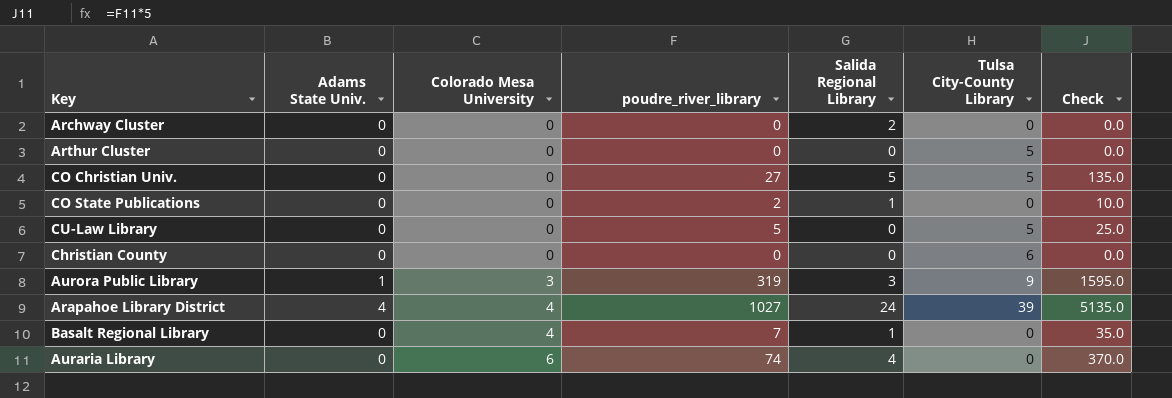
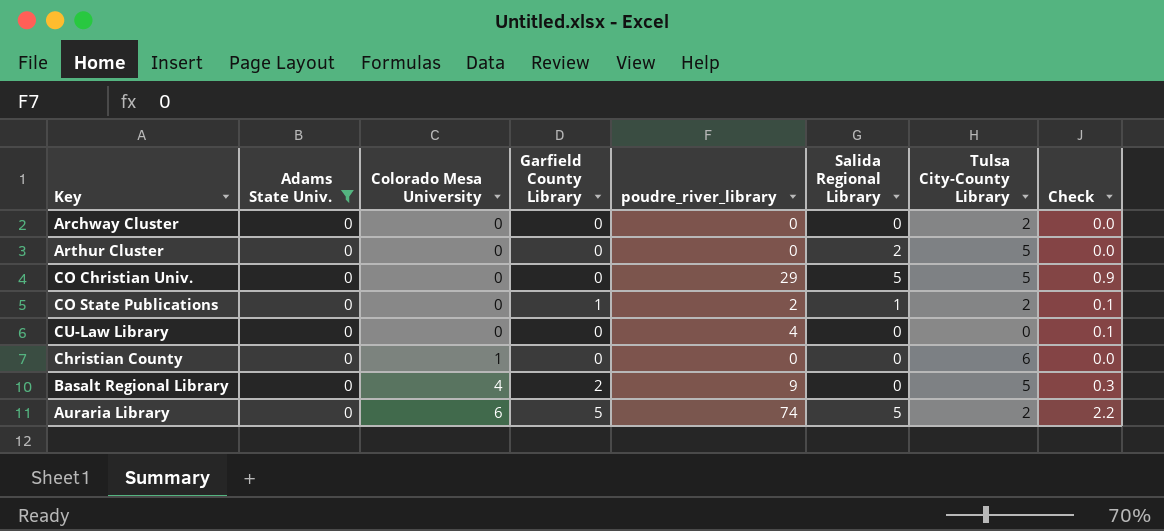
filter: none -> Adams State Univ. = 0
column Garfield County Library | position: none -> 4
column Check | formula: [poudre_river_library] * 5 -> [poudre_river_library] * 0.03
Archway Cluster | Salida Regional Library: 2 -> 0
Archway Cluster | Tulsa City-County Library: 0 -> 2
Arthur Cluster | Salida Regional Library: 0 -> 2
CO Christian Univ. | poudre_river_library: 27 -> 29
CO State Publications | Tulsa City-County Library: 0 -> 2
CU-Law Library | poudre_river_library: 5 -> 4
CU-Law Library | Tulsa City-County Library: 5 -> 0
Christian County | Colorado Mesa University: 0 -> 1
Basalt Regional Library | poudre_river_library: 7 -> 9
Basalt Regional Library | Salida Regional Library: 1 -> 0
Basalt Regional Library | Tulsa City-County Library: 0 -> 5
Auraria Library | Salida Regional Library: 4 -> 5
Auraria Library | Tulsa City-County Library: 0 -> 2

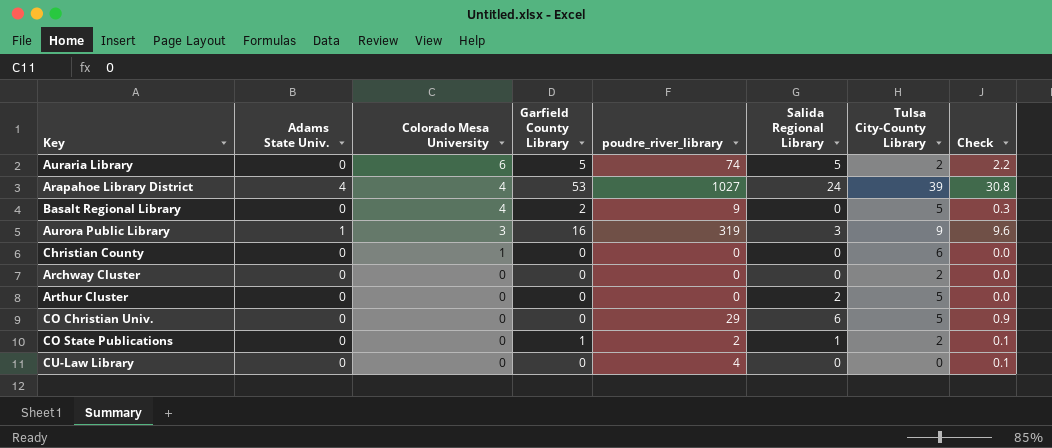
filter: Adams State Univ. = 0 -> none
row order: Colorado Mesa University ascending -> Colorado Mesa University descending
CO Christian Univ. | Salida Regional Library: 5 -> 6

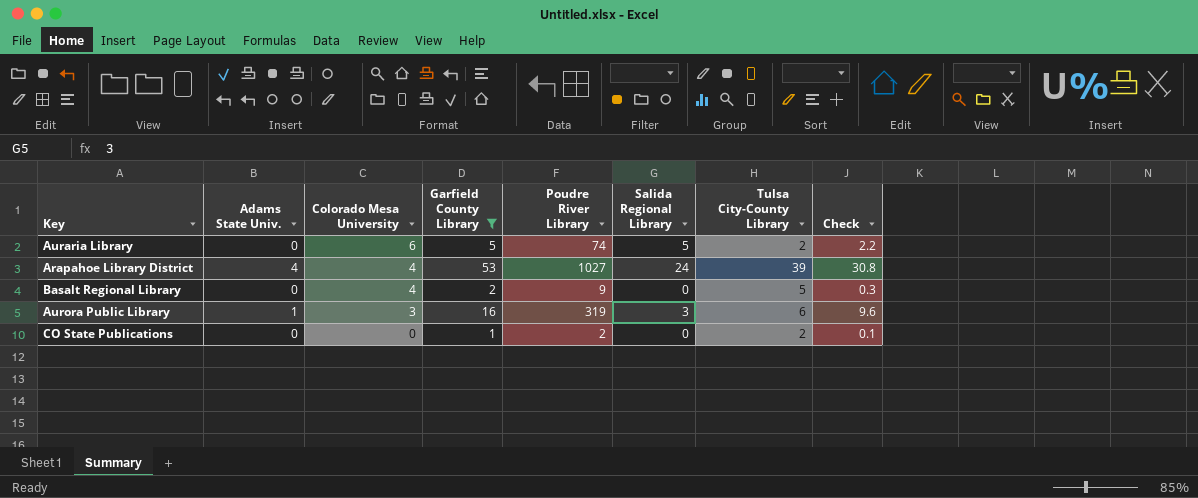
filter: none -> Garfield County Library != 0
column name: poudre_river_library -> Poudre River Library
Aurora Public Library | Tulsa City-County Library: 9 -> 6
CO State Publications | Salida Regional Library: 1 -> 0

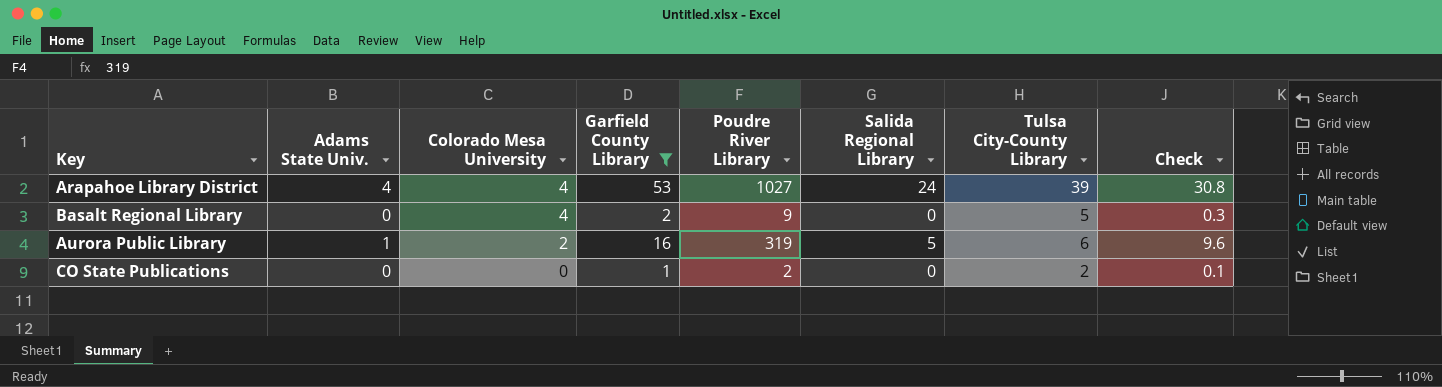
row Auraria Library: 0 | 6 | 5 | 74 | 5 | 2 | 2.2 -> none
Aurora Public Library | Colorado Mesa University: 3 -> 2
Aurora Public Library | Salida Regional Library: 3 -> 5

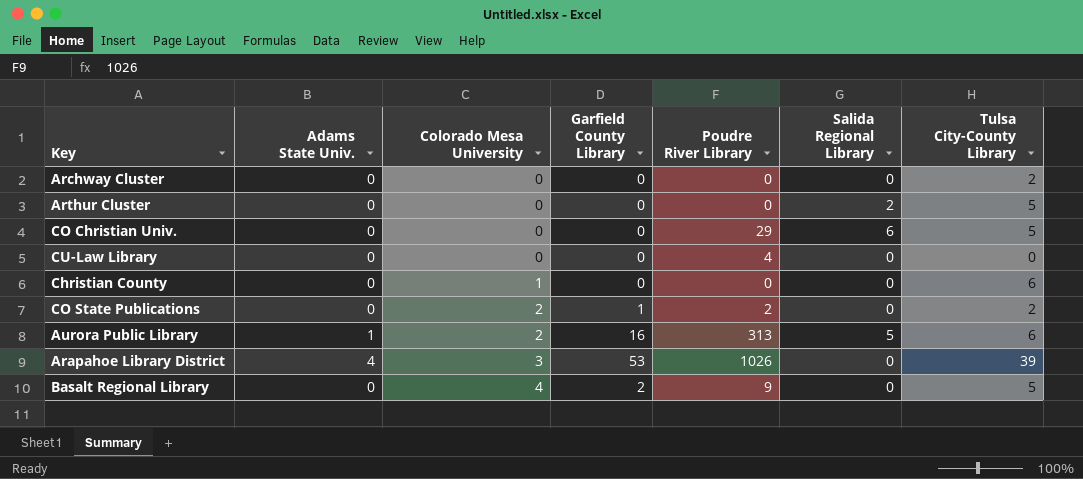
filter: Garfield County Library != 0 -> none
row order: Colorado Mesa University descending -> Colorado Mesa University ascending
column Check | formula: [Poudre River Library] * 0.03 -> none
CO State Publications | Colorado Mesa University: 0 -> 2
Aurora Public Library | Poudre River Library: 319 -> 313
Arapahoe Library District | Colorado Mesa University: 4 -> 3
Arapahoe Library District | Poudre River Library: 1027 -> 1026
Arapahoe Library District | Salida Regional Library: 24 -> 0

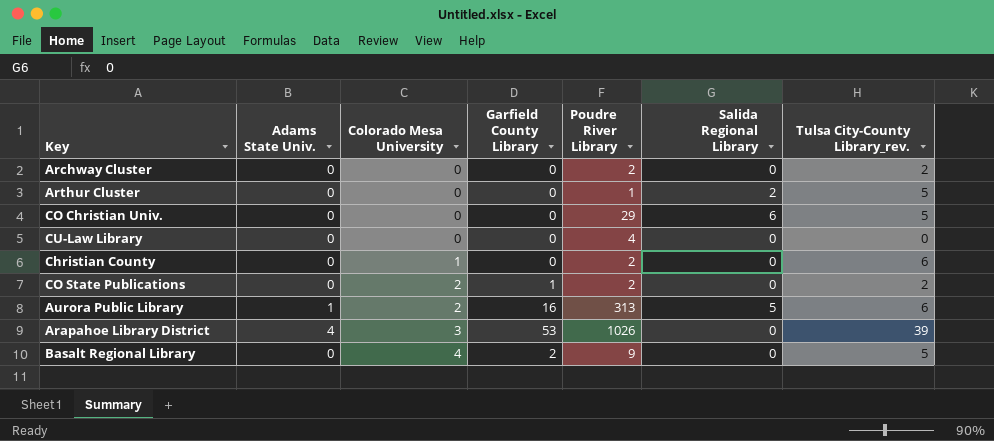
column name: Tulsa City-County Library -> Tulsa City-County Library_rev.
Archway Cluster | Poudre River Library: 0 -> 2
Arthur Cluster | Poudre River Library: 0 -> 1
Christian County | Poudre River Library: 0 -> 2

